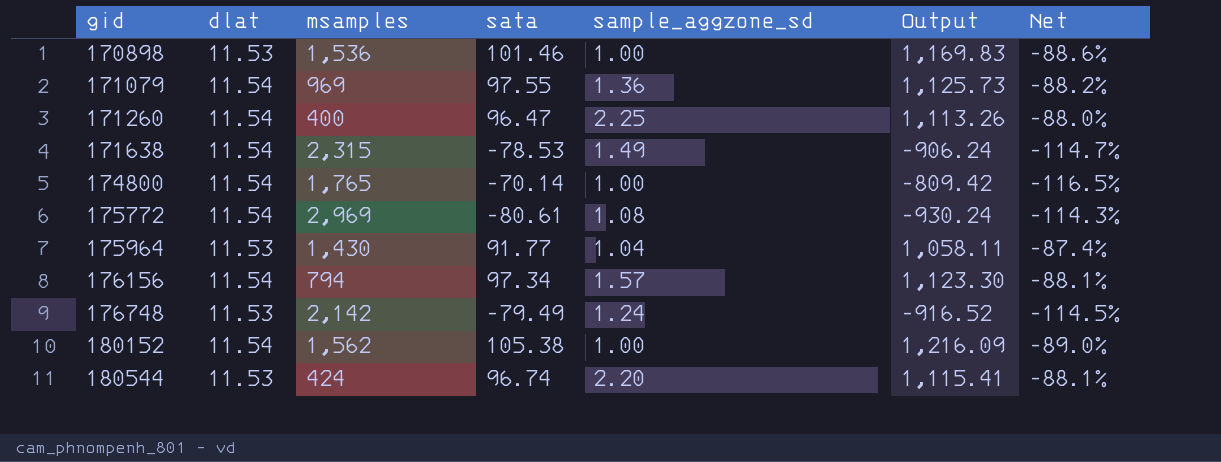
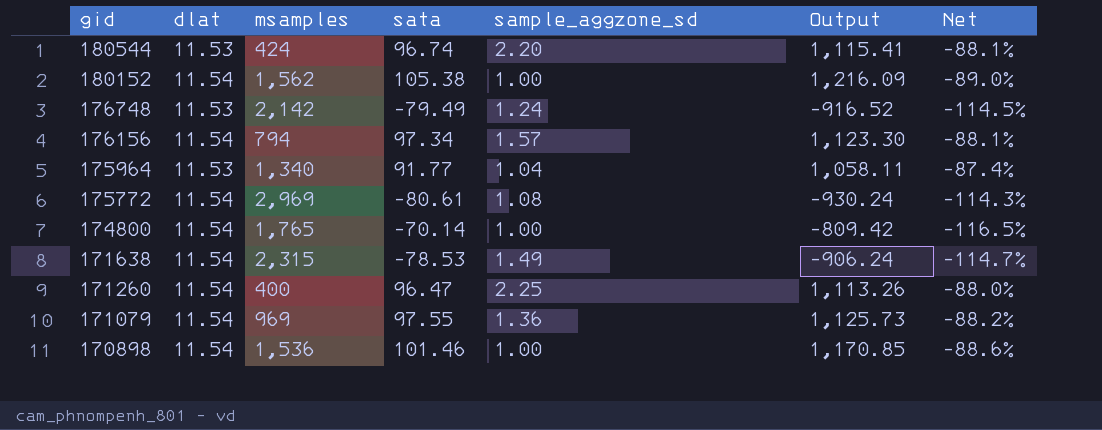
row order: gid ascending -> gid descending
175964 | msamples: 1,430 -> 1,340
170898 | dlat: 11.53 -> 11.54
170898 | Output: 1,169.83 -> 1,170.85

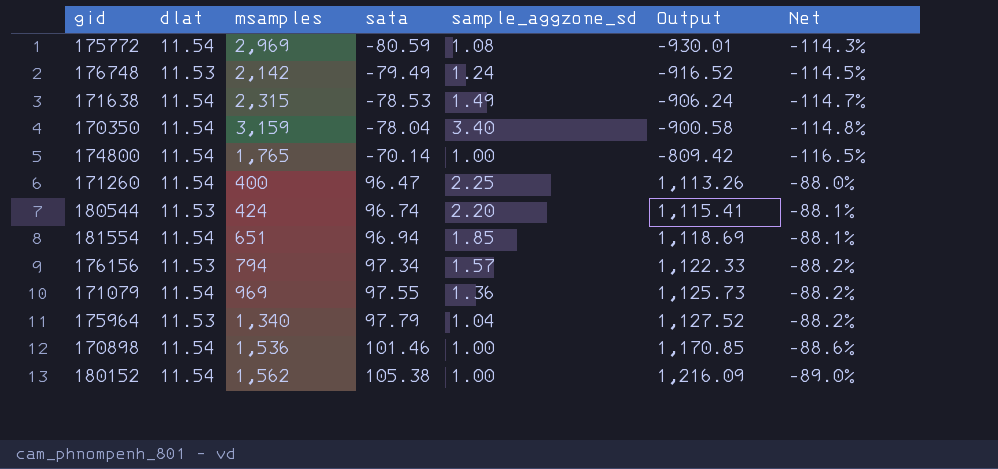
row order: gid descending -> sata ascending
175772 | sata: -80.61 -> -80.59
175772 | Output: -930.24 -> -930.01
row 170350: none -> 11.54 | 3,159 | -78.04 | 3.40 | -900.58 | -114.8%
row 181554: none -> 11.54 | 651 | 96.94 | 1.85 | 1,118.69 | -88.1%
176156 | dlat: 11.54 -> 11.53
176156 | Output: 1,123.30 -> 1,122.33
176156 | Net: -88.1% -> -88.2%
175964 | sata: 91.77 -> 97.79
175964 | Output: 1,058.11 -> 1,127.52
175964 | Net: -87.4% -> -88.2%

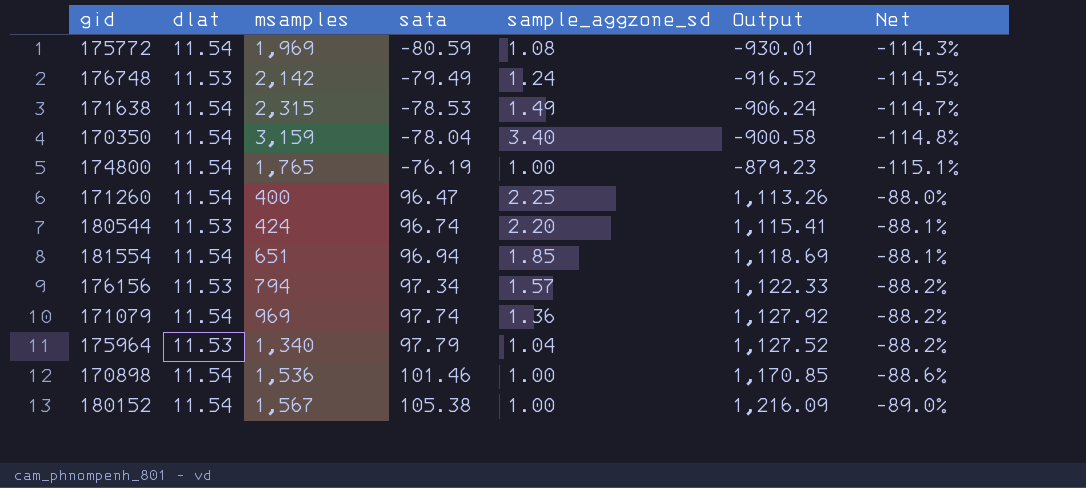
175772 | msamples: 2,969 -> 1,969
174800 | sata: -70.14 -> -76.19
174800 | Output: -809.42 -> -879.23
174800 | Net: -116.5% -> -115.1%
171079 | sata: 97.55 -> 97.74
171079 | Output: 1,125.73 -> 1,127.92
180152 | msamples: 1,562 -> 1,567

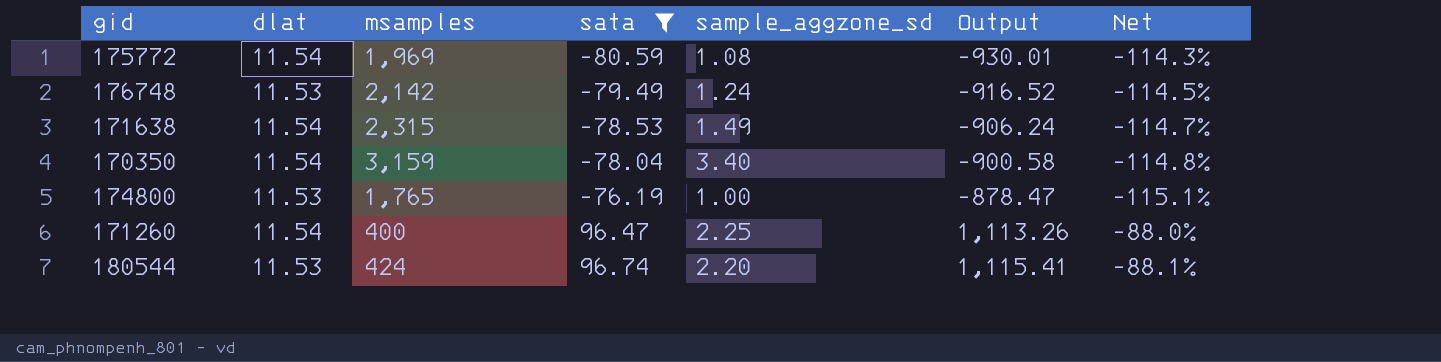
filter: none -> sata <= 96.74
174800 | dlat: 11.54 -> 11.53
174800 | Output: -879.23 -> -878.47

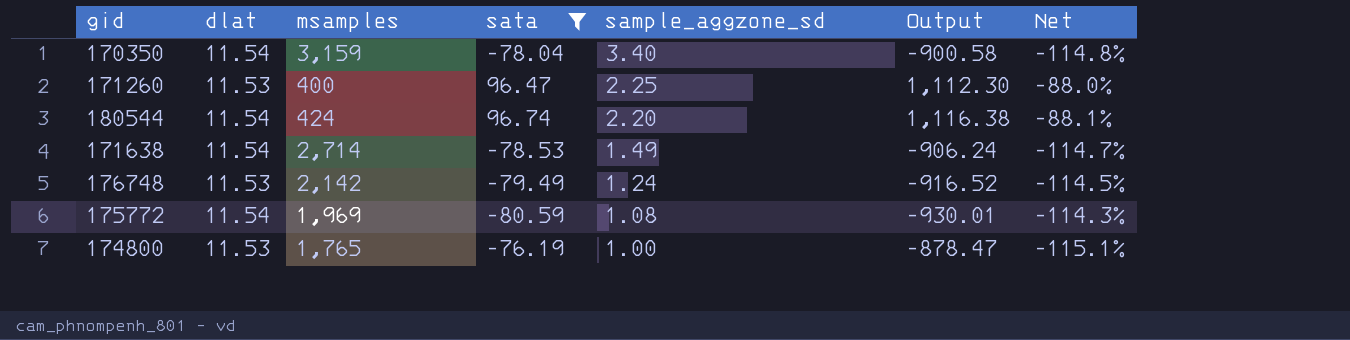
row order: sata ascending -> sample_aggzone_sd descending
171260 | dlat: 11.54 -> 11.53
171260 | Output: 1,113.26 -> 1,112.30
180544 | dlat: 11.53 -> 11.54
180544 | Output: 1,115.41 -> 1,116.38
171638 | msamples: 2,315 -> 2,714

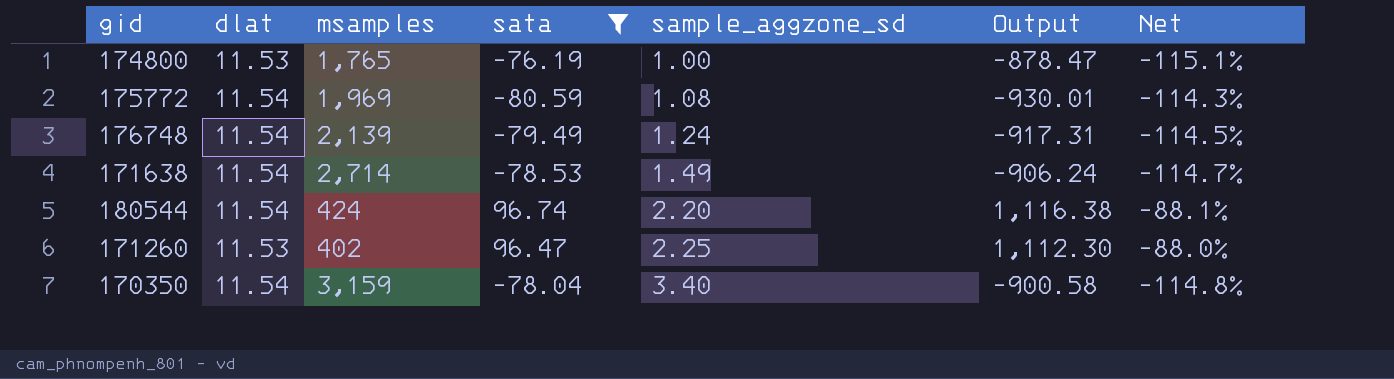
row order: sample_aggzone_sd descending -> sample_aggzone_sd ascending
176748 | dlat: 11.53 -> 11.54
176748 | msamples: 2,142 -> 2,139
176748 | Output: -916.52 -> -917.31
171260 | msamples: 400 -> 402

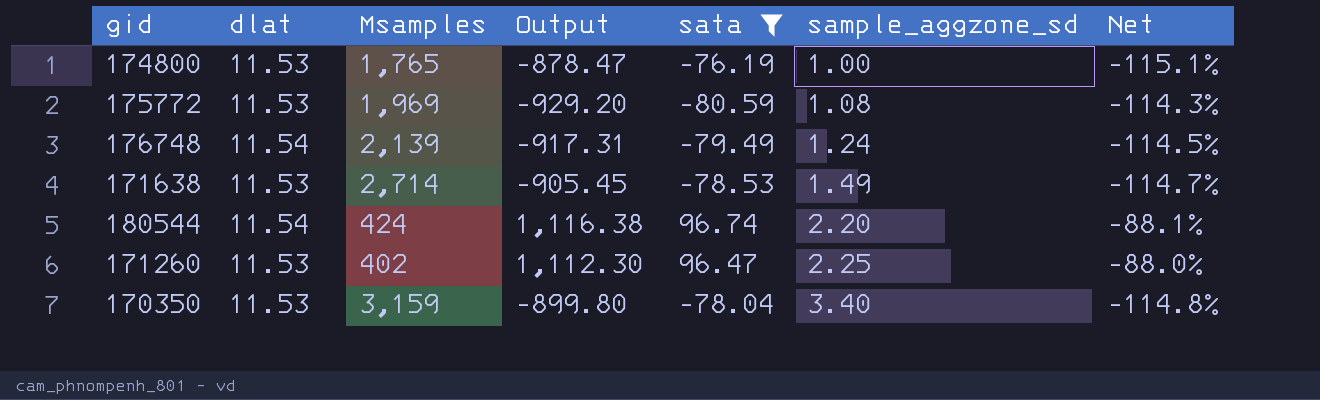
column name: msamples -> Msamples
column Output | position: 6 -> 4
175772 | dlat: 11.54 -> 11.53
175772 | Output: -930.01 -> -929.20
171638 | dlat: 11.54 -> 11.53
171638 | Output: -906.24 -> -905.45
170350 | dlat: 11.54 -> 11.53
170350 | Output: -900.58 -> -899.80

